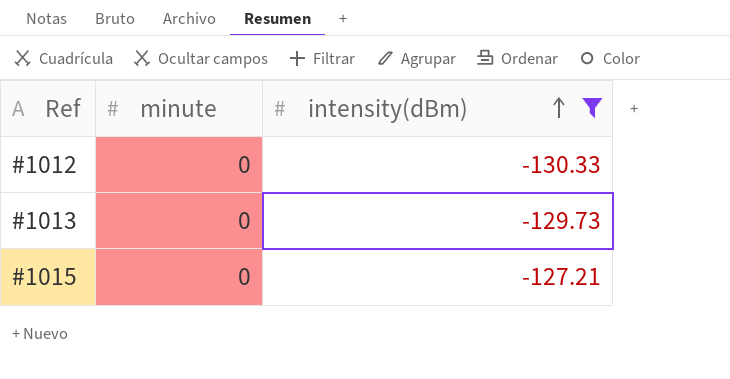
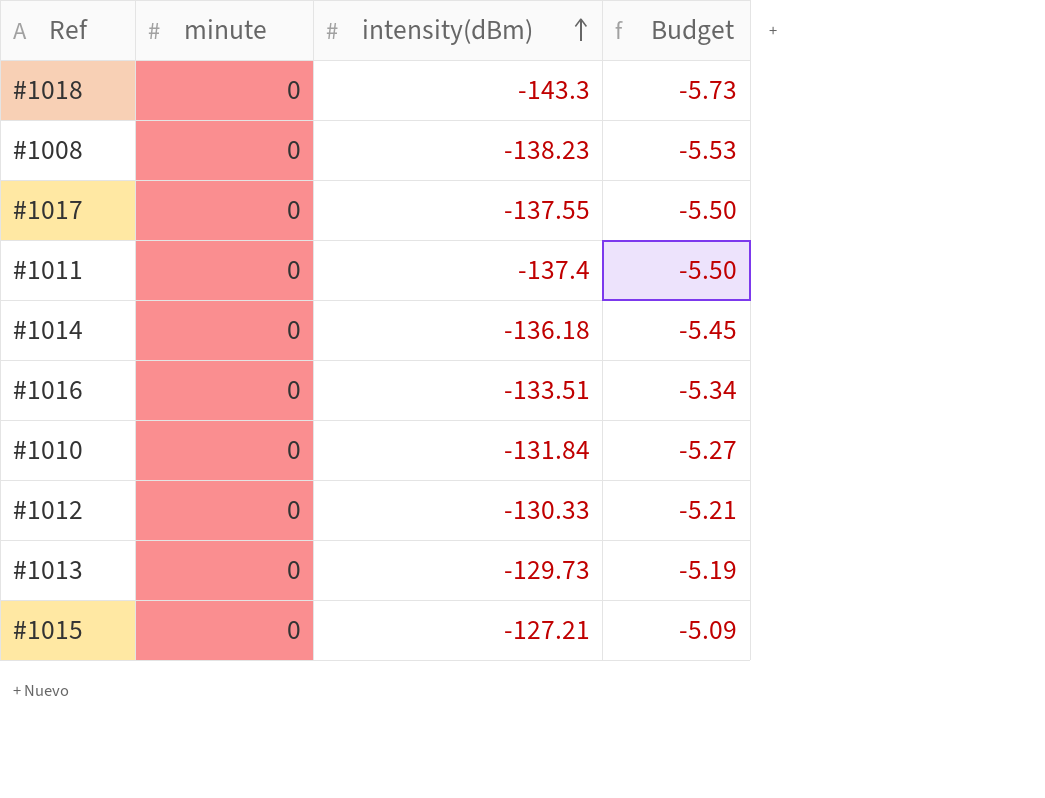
filter: intensity(dBm) >= -130.33 -> none
column Budget | formula: none -> [intensity(dBm)] * 0.04

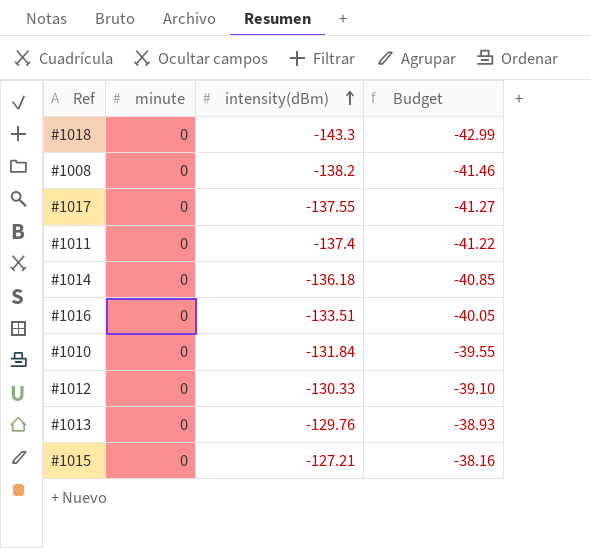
column Budget | formula: [intensity(dBm)] * 0.04 -> [intensity(dBm)] * 0.3
#1008 | intensity(dBm): -138.23 -> -138.2
#1013 | intensity(dBm): -129.73 -> -129.76

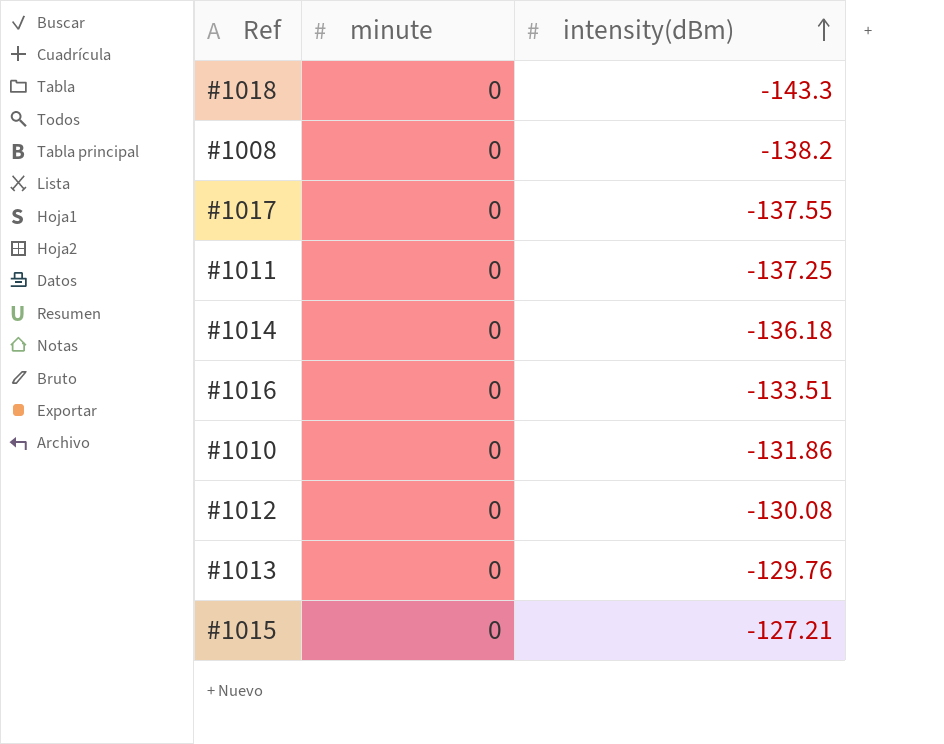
column Budget | formula: [intensity(dBm)] * 0.3 -> none
#1011 | intensity(dBm): -137.4 -> -137.25
#1010 | intensity(dBm): -131.84 -> -131.86
#1012 | intensity(dBm): -130.33 -> -130.08

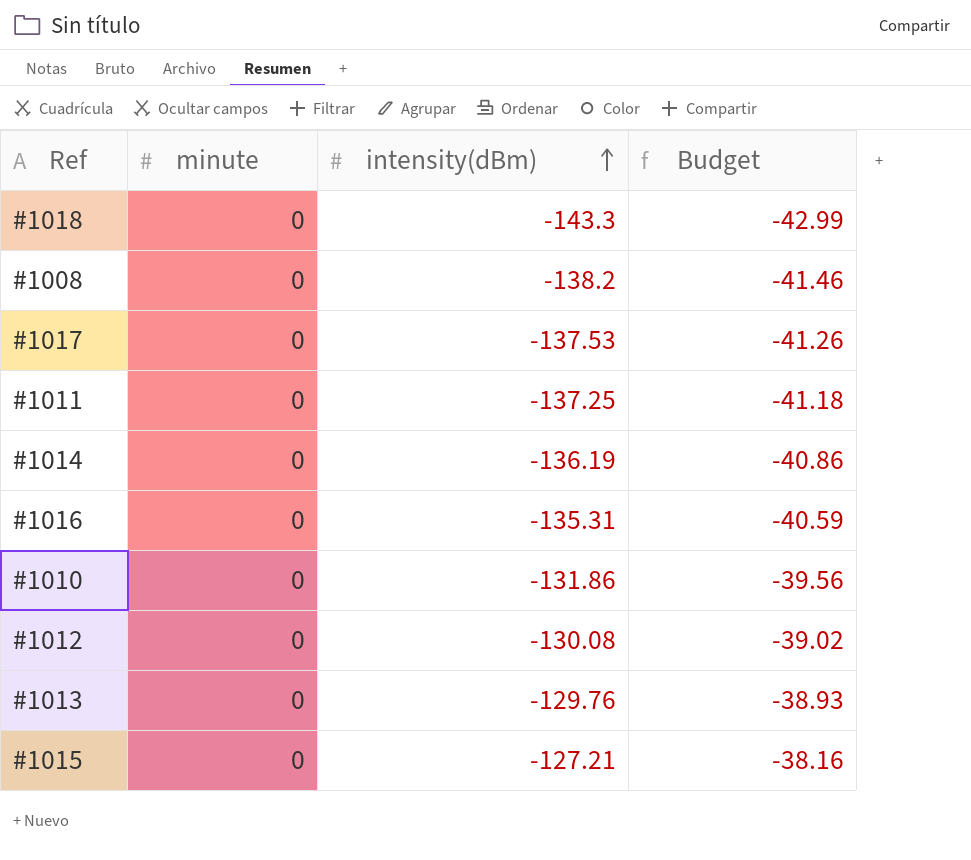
column Budget | formula: none -> [intensity(dBm)] * 0.3
#1017 | intensity(dBm): -137.55 -> -137.53
#1014 | intensity(dBm): -136.18 -> -136.19
#1016 | intensity(dBm): -133.51 -> -135.31

